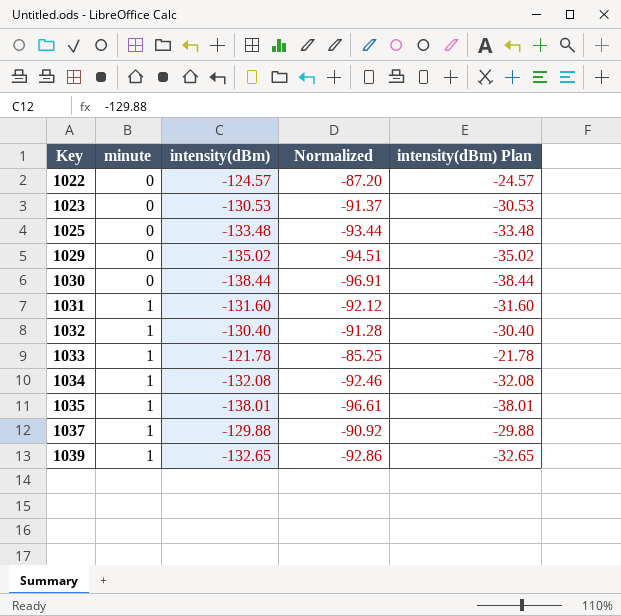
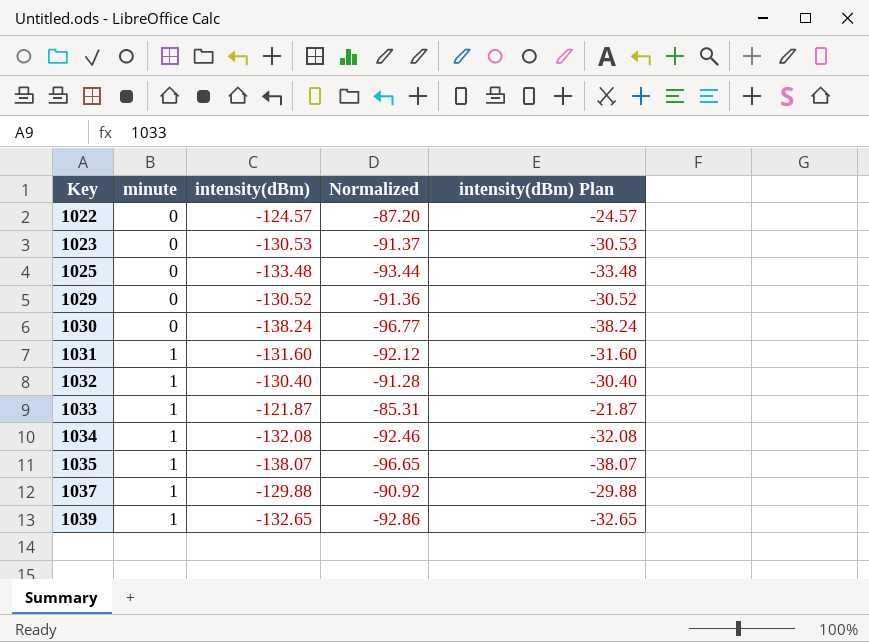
1029 | intensity(dBm): -135.02 -> -130.52
1029 | Normalized: -94.51 -> -91.36
1029 | intensity(dBm) Plan: -35.02 -> -30.52
1030 | intensity(dBm): -138.44 -> -138.24
1030 | Normalized: -96.91 -> -96.77
1030 | intensity(dBm) Plan: -38.44 -> -38.24
1033 | intensity(dBm): -121.78 -> -121.87
1033 | Normalized: -85.25 -> -85.31
1033 | intensity(dBm) Plan: -21.78 -> -21.87
1035 | intensity(dBm): -138.01 -> -138.07
1035 | Normalized: -96.61 -> -96.65
1035 | intensity(dBm) Plan: -38.01 -> -38.07

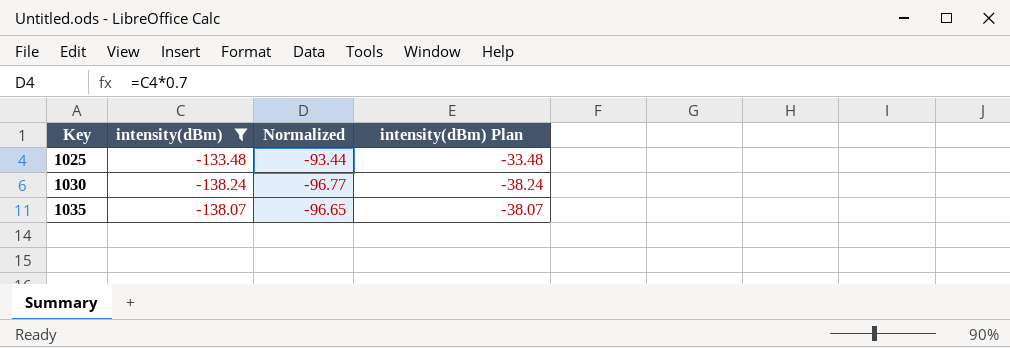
filter: none -> intensity(dBm) <= -133.48
column minute | position: 2 -> none

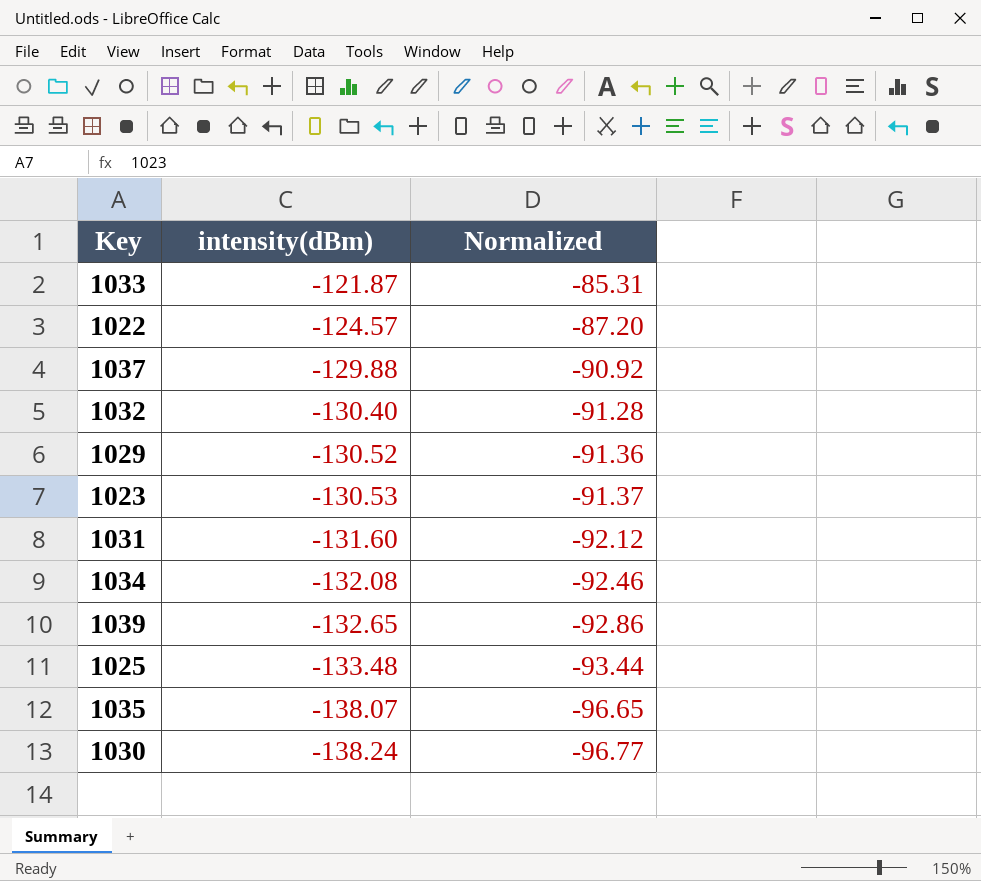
filter: intensity(dBm) <= -133.48 -> none
row order: Key ascending -> intensity(dBm) descending
column intensity(dBm) Plan | formula: [intensity(dBm)] + 100 -> none

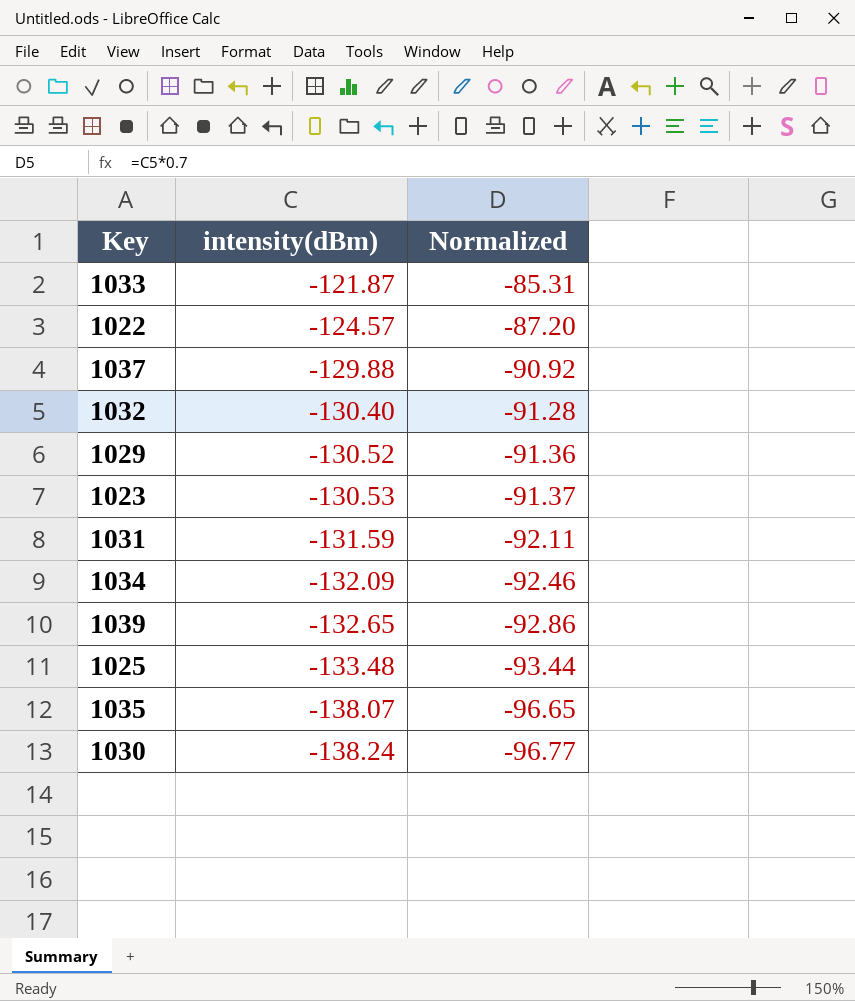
1031 | intensity(dBm): -131.60 -> -131.59
1031 | Normalized: -92.12 -> -92.11
1034 | intensity(dBm): -132.08 -> -132.09

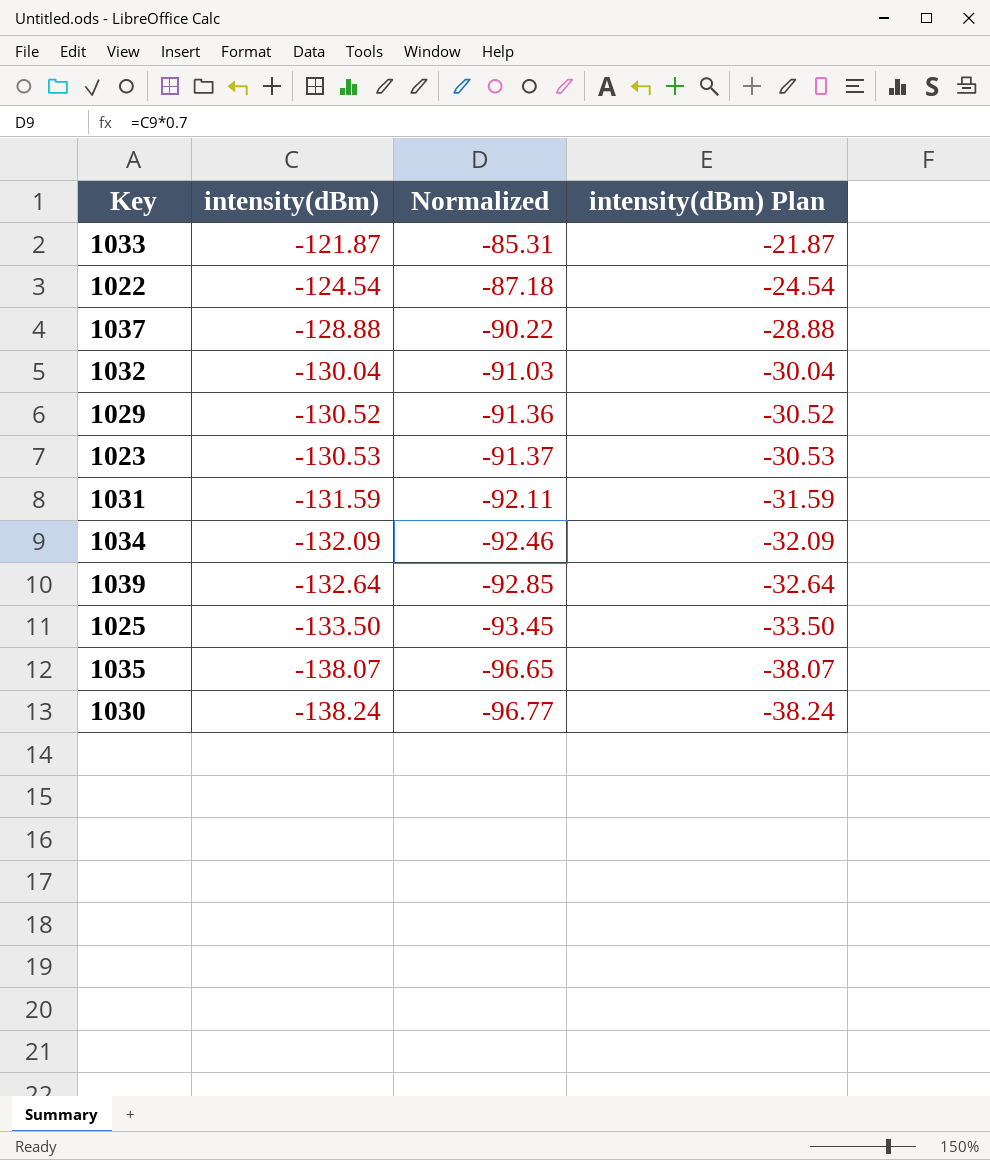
column intensity(dBm) Plan | formula: none -> [intensity(dBm)] + 100
1022 | intensity(dBm): -124.57 -> -124.54
1022 | Normalized: -87.20 -> -87.18
1037 | intensity(dBm): -129.88 -> -128.88
1037 | Normalized: -90.92 -> -90.22
1032 | intensity(dBm): -130.40 -> -130.04
1032 | Normalized: -91.28 -> -91.03
1039 | intensity(dBm): -132.65 -> -132.64
1039 | Normalized: -92.86 -> -92.85
1025 | intensity(dBm): -133.48 -> -133.50
1025 | Normalized: -93.44 -> -93.45

